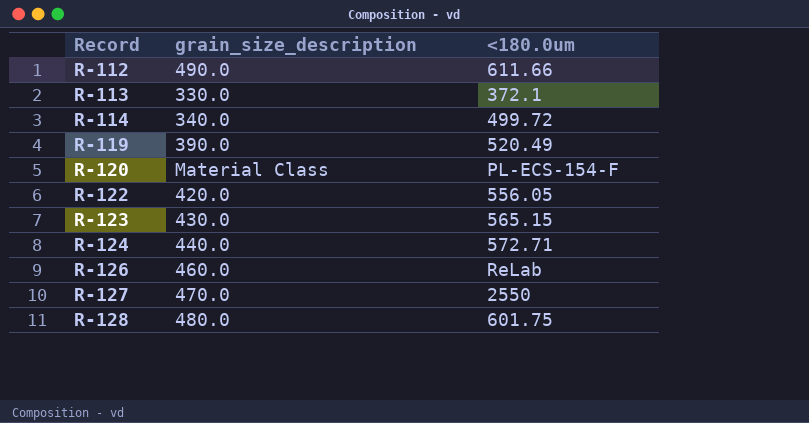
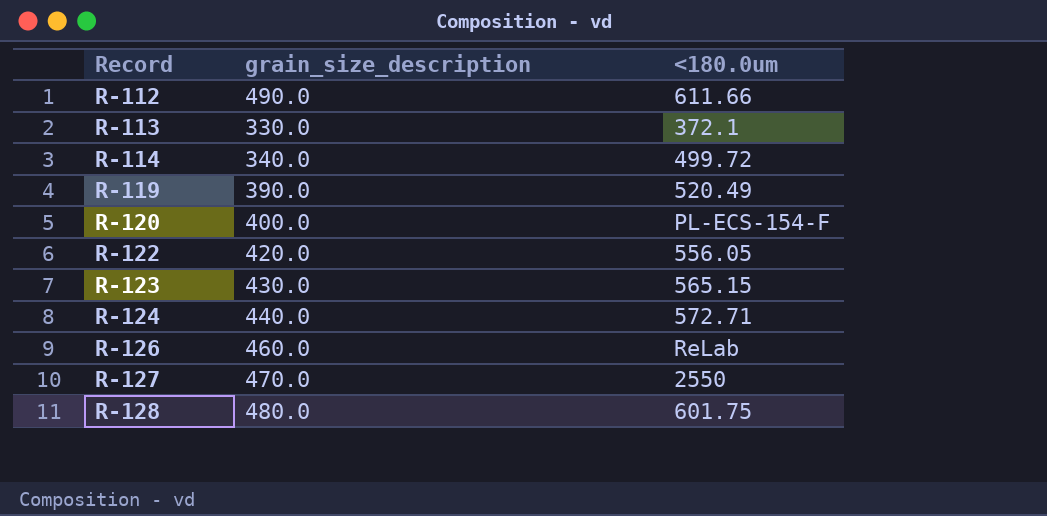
R-120 | grain_size_description: Material Class -> 400.0

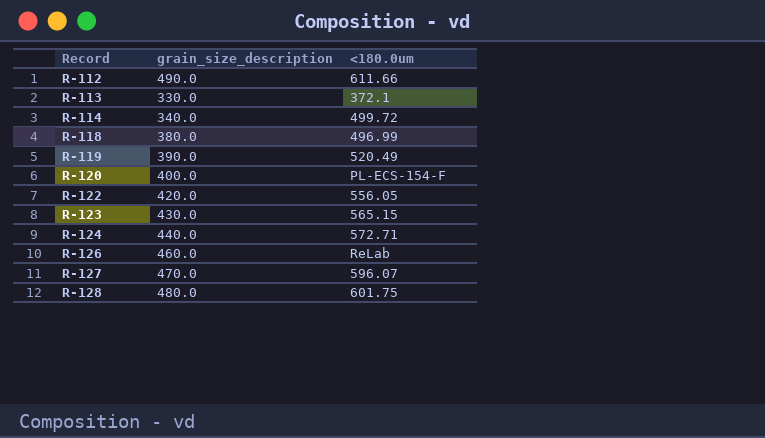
row R-118: none -> 380.0 | 496.99
R-127 | <180.0um: 2550 -> 596.07

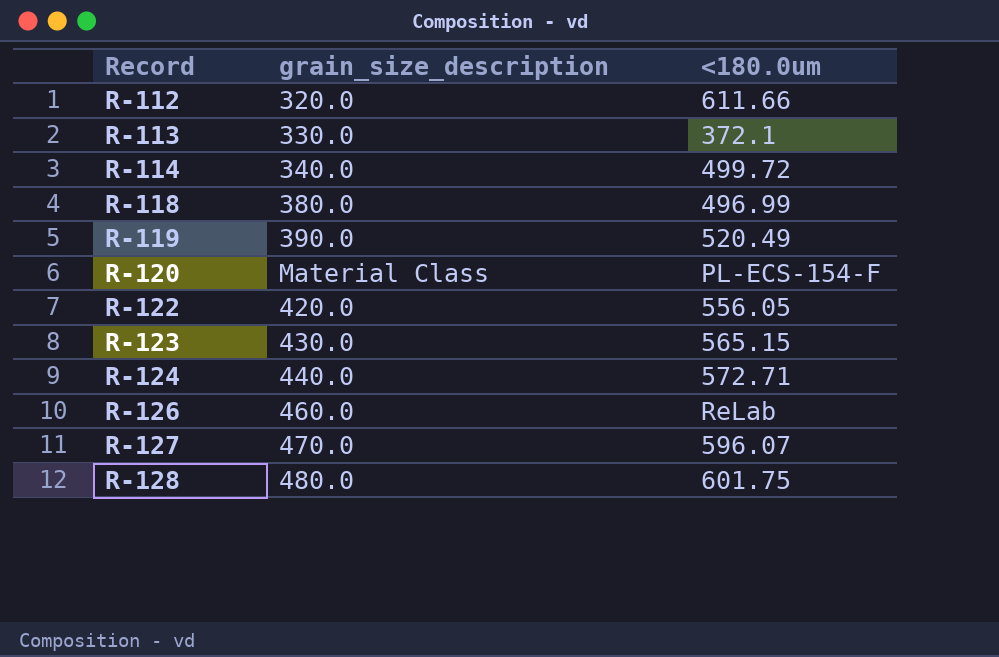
R-112 | grain_size_description: 490.0 -> 320.0
R-120 | grain_size_description: 400.0 -> Material Class

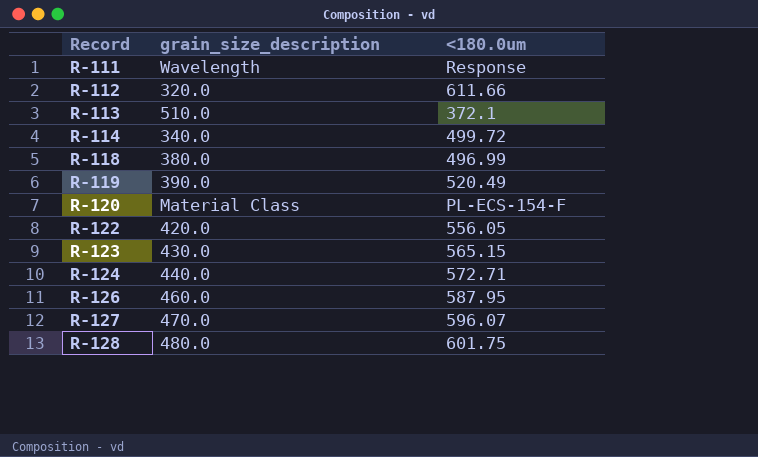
row R-111: none -> Wavelength | Response
R-113 | grain_size_description: 330.0 -> 510.0
R-126 | <180.0um: ReLab -> 587.95

